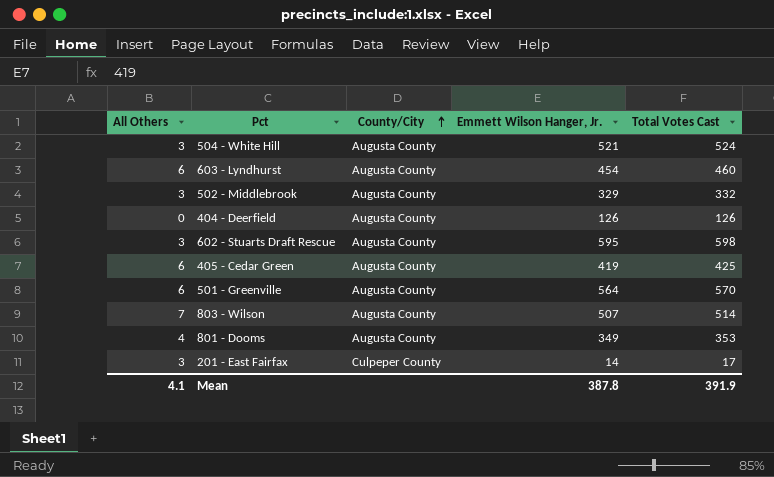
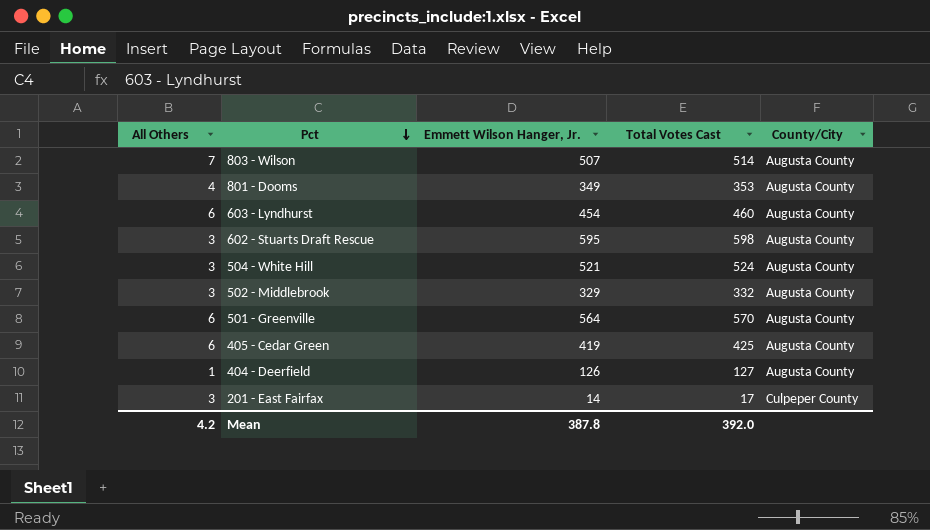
row order: County/City ascending -> Pct descending
column County/City | position: 3 -> 5
404 - Deerfield | All Others: 0 -> 1
404 - Deerfield | Total Votes Cast: 126 -> 127
Mean | All Others: 4.1 -> 4.2
Mean | Total Votes Cast: 391.9 -> 392.0

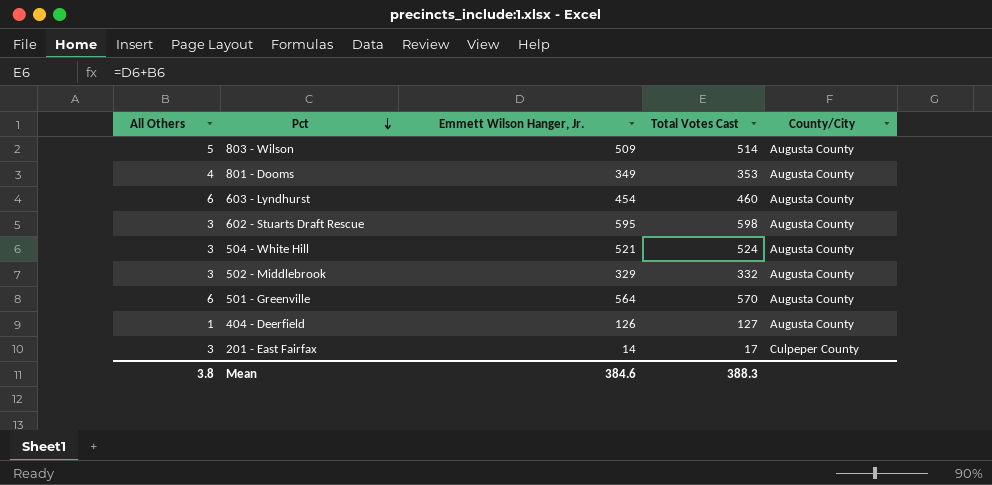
row 405 - Cedar Green: 6 | 419 | 425 | Augusta County -> none
803 - Wilson | All Others: 7 -> 5
803 - Wilson | Emmett Wilson Hanger, Jr.: 507 -> 509
Mean | All Others: 4.2 -> 3.8
Mean | Emmett Wilson Hanger, Jr.: 387.8 -> 384.6
Mean | Total Votes Cast: 392.0 -> 388.3

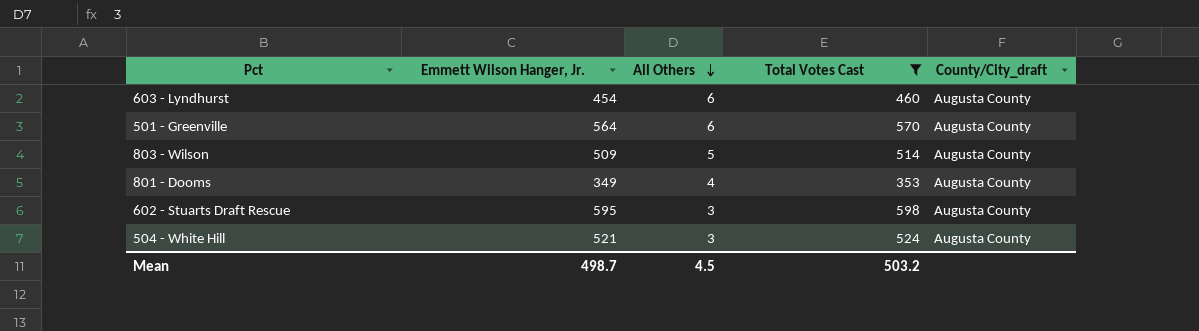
filter: none -> Total Votes Cast >= 353
row order: Pct descending -> All Others descending
column All Others | position: 1 -> 3
column name: County/City -> County/City_draft
Mean | Emmett Wilson Hanger, Jr.: 384.6 -> 498.7
Mean | All Others: 3.8 -> 4.5
Mean | Total Votes Cast: 388.3 -> 503.2

